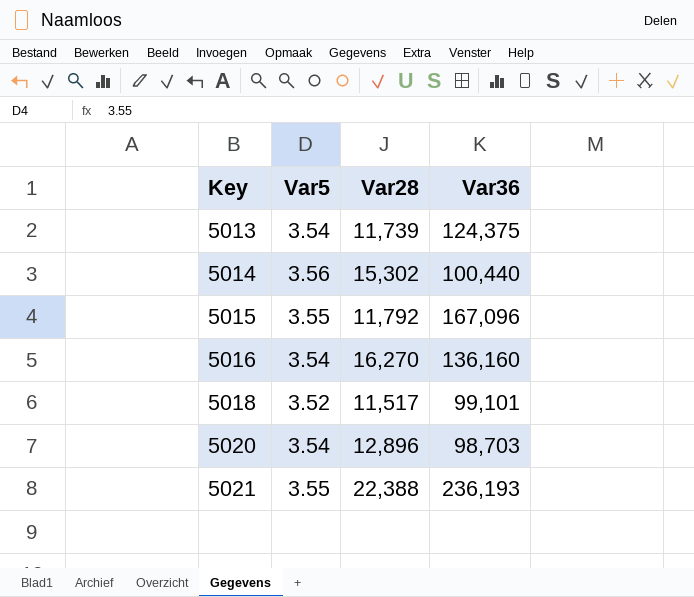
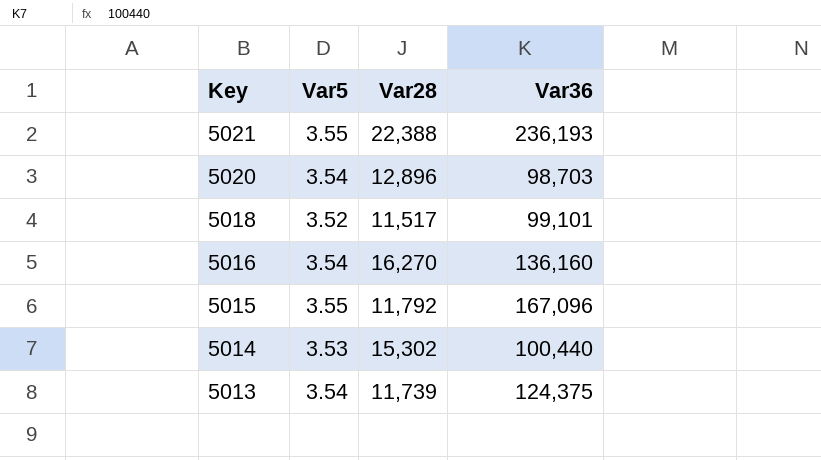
row order: Key ascending -> Key descending
5014 | Var5: 3.56 -> 3.53

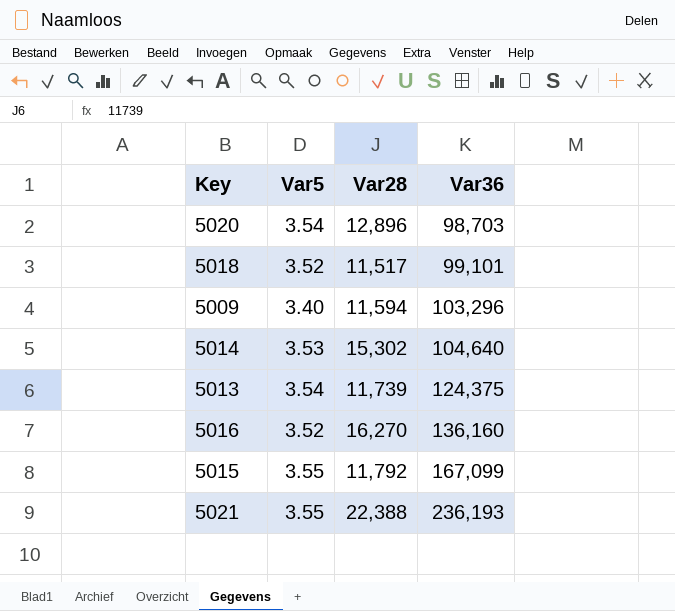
row order: Key descending -> Var36 ascending
row 5009: none -> 3.40 | 11,594 | 103,296
5014 | Var36: 100,440 -> 104,640
5016 | Var5: 3.54 -> 3.52
5015 | Var36: 167,096 -> 167,099

